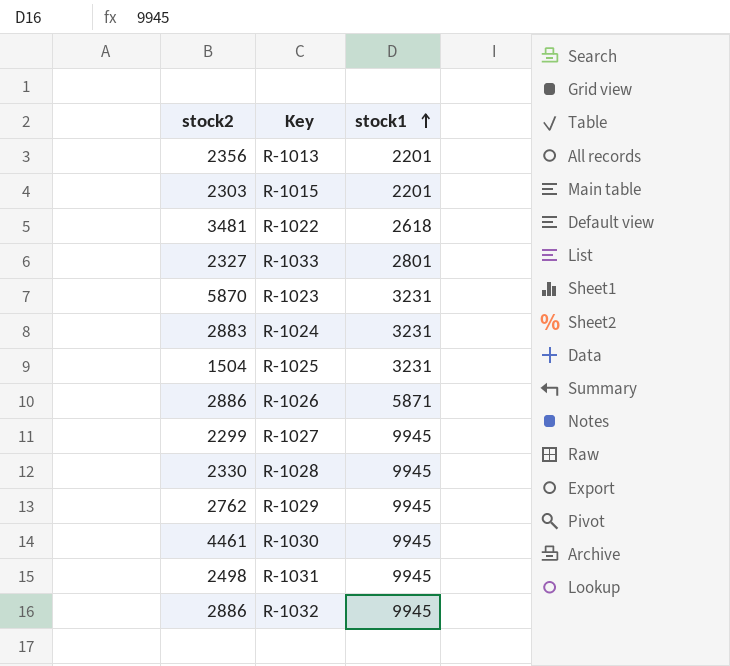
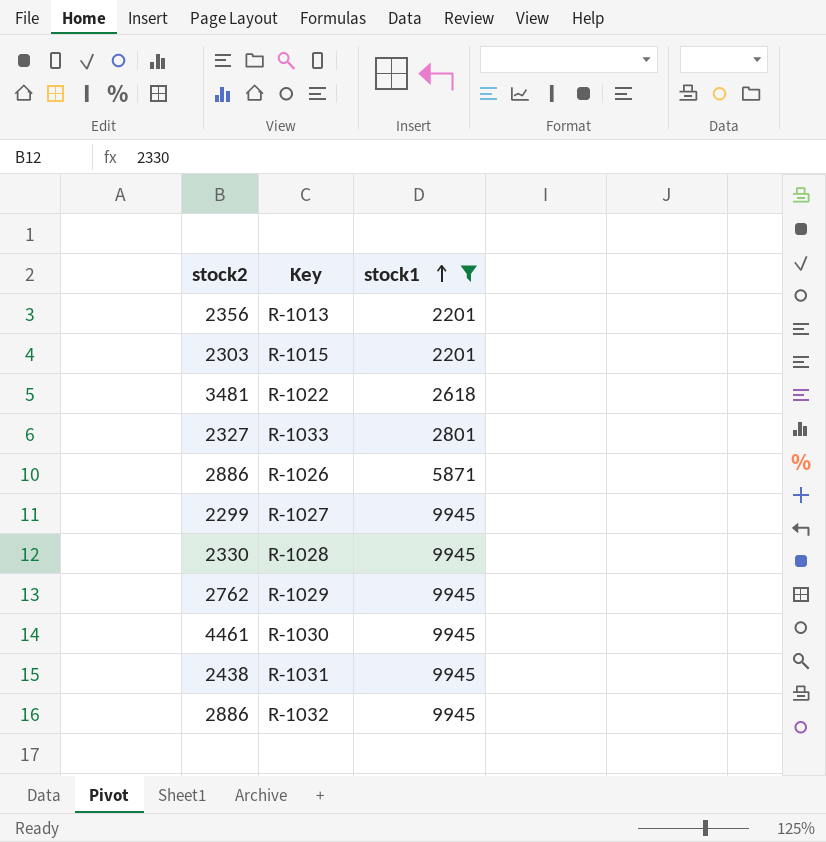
filter: none -> stock1 != 3231
R-1031 | stock2: 2498 -> 2438

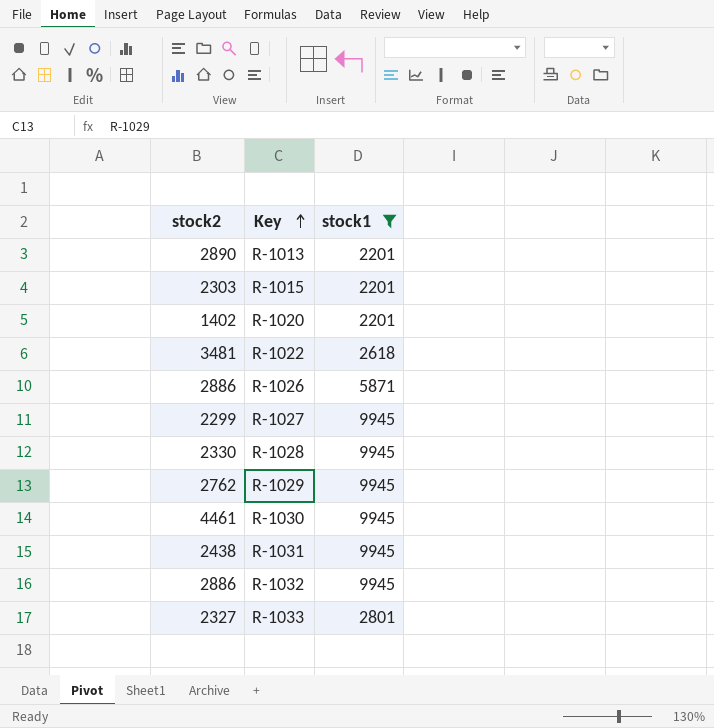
row order: stock1 ascending -> Key ascending
R-1013 | stock2: 2356 -> 2890
row R-1020: none -> 1402 | 2201

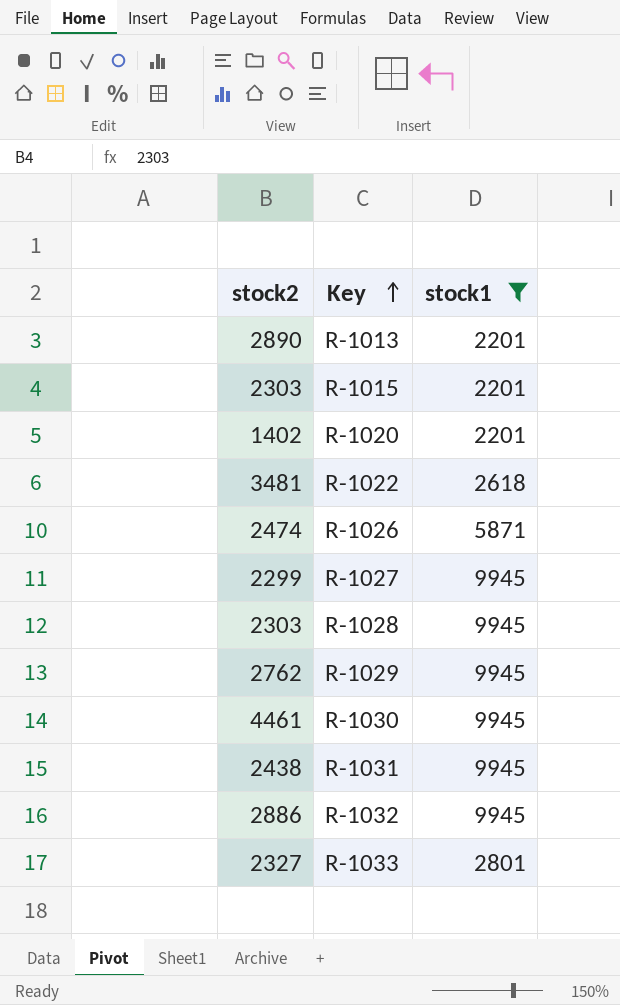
R-1026 | stock2: 2886 -> 2474
R-1028 | stock2: 2330 -> 2303

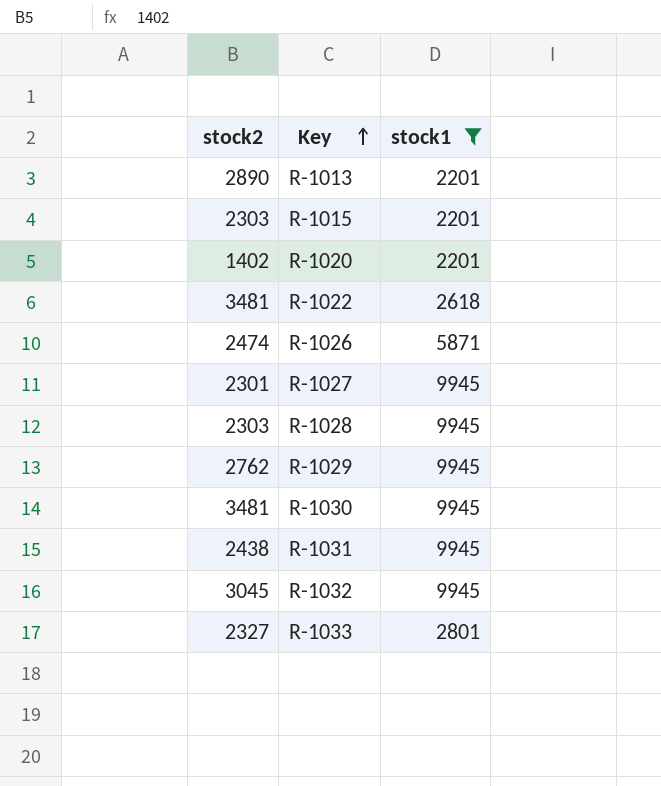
R-1027 | stock2: 2299 -> 2301
R-1030 | stock2: 4461 -> 3481
R-1032 | stock2: 2886 -> 3045

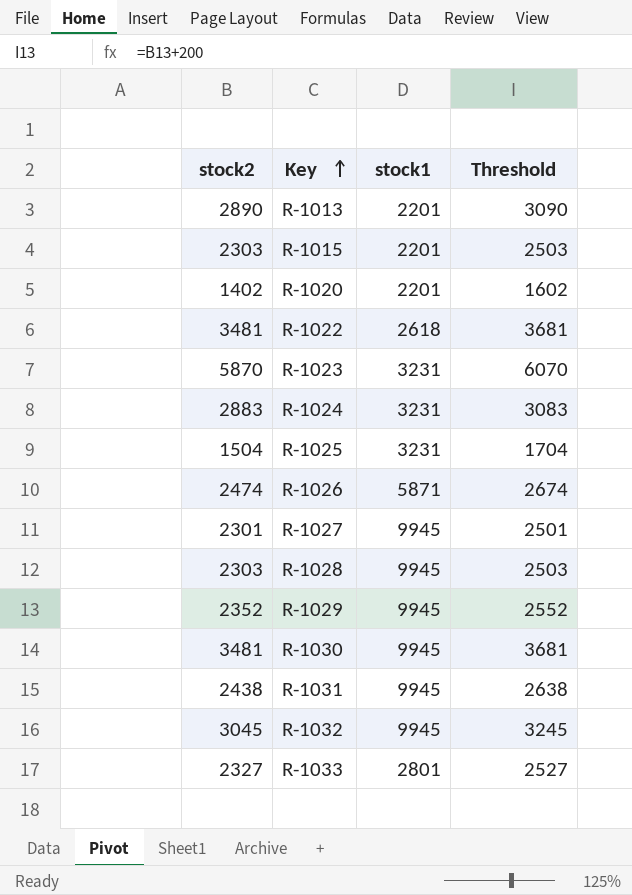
filter: stock1 != 3231 -> none
column Threshold | formula: none -> [stock2] + 200
R-1029 | stock2: 2762 -> 2352

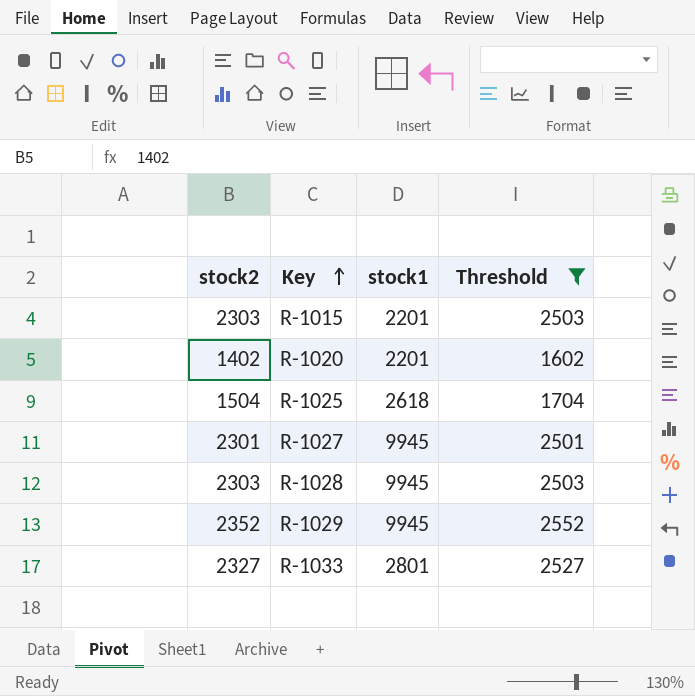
filter: none -> Threshold <= 2552
R-1025 | stock1: 3231 -> 2618

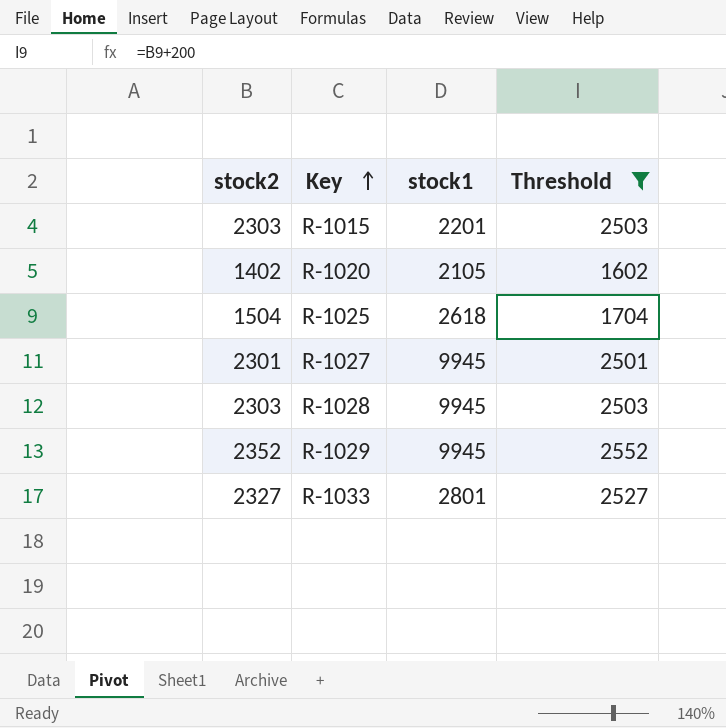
R-1020 | stock1: 2201 -> 2105

